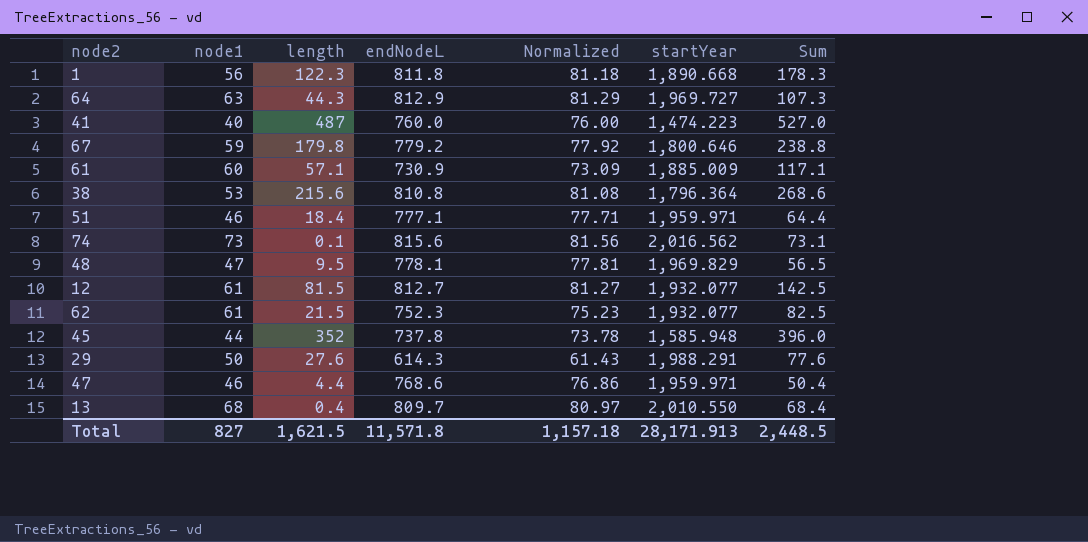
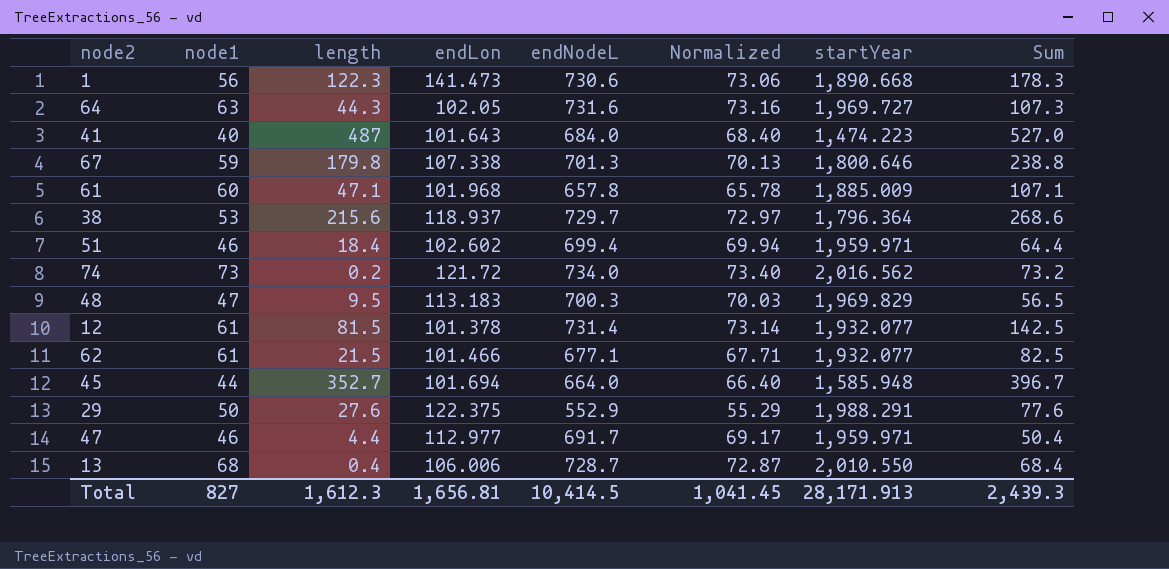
column endLon | position: none -> 4
1 | endNodeL: 811.8 -> 730.6
1 | Normalized: 81.18 -> 73.06
64 | endNodeL: 812.9 -> 731.6
64 | Normalized: 81.29 -> 73.16
41 | endNodeL: 760.0 -> 684.0
41 | Normalized: 76.00 -> 68.40
67 | endNodeL: 779.2 -> 701.3
67 | Normalized: 77.92 -> 70.13
61 | length: 57.1 -> 47.1
61 | endNodeL: 730.9 -> 657.8
61 | Normalized: 73.09 -> 65.78
61 | Sum: 117.1 -> 107.1
38 | endNodeL: 810.8 -> 729.7
38 | Normalized: 81.08 -> 72.97
51 | endNodeL: 777.1 -> 699.4
51 | Normalized: 77.71 -> 69.94
74 | length: 0.1 -> 0.2
74 | endNodeL: 815.6 -> 734.0
74 | Normalized: 81.56 -> 73.40
74 | Sum: 73.1 -> 73.2
48 | endNodeL: 778.1 -> 700.3
48 | Normalized: 77.81 -> 70.03
12 | endNodeL: 812.7 -> 731.4
12 | Normalized: 81.27 -> 73.14
62 | endNodeL: 752.3 -> 677.1
62 | Normalized: 75.23 -> 67.71
45 | length: 352 -> 352.7
45 | endNodeL: 737.8 -> 664.0
45 | Normalized: 73.78 -> 66.40
45 | Sum: 396.0 -> 396.7
29 | endNodeL: 614.3 -> 552.9
29 | Normalized: 61.43 -> 55.29
47 | endNodeL: 768.6 -> 691.7
47 | Normalized: 76.86 -> 69.17
13 | endNodeL: 809.7 -> 728.7
13 | Normalized: 80.97 -> 72.87
Total | length: 1,621.5 -> 1,612.3
Total | endNodeL: 11,571.8 -> 10,414.5
Total | Normalized: 1,157.18 -> 1,041.45
Total | Sum: 2,448.5 -> 2,439.3

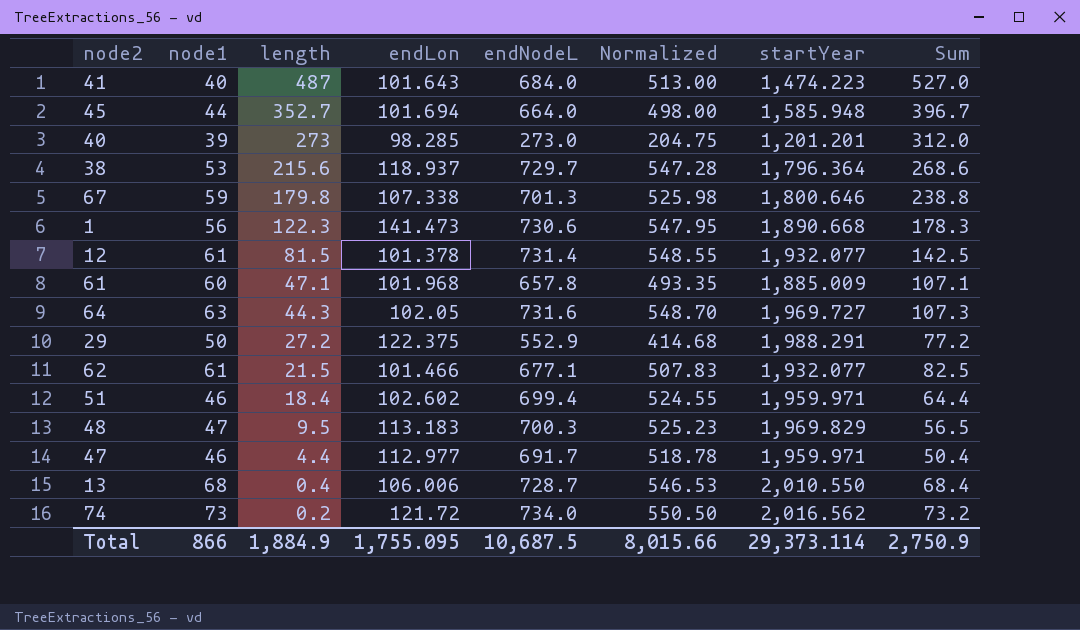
row order: none -> length descending
column Normalized | formula: [endNodeL] * 0.1 -> [endNodeL] * 0.75
row 40: none -> 39 | 273 | 98.285 | 273.0 | 204.75 | 1,201.201 | 312.0
29 | length: 27.6 -> 27.2
29 | Sum: 77.6 -> 77.2
Total | node1: 827 -> 866
Total | length: 1,612.3 -> 1,884.9
Total | endLon: 1,656.81 -> 1,755.095
Total | endNodeL: 10,414.5 -> 10,687.5
Total | Normalized: 1,041.45 -> 8,015.66
Total | startYear: 28,171.913 -> 29,373.114
Total | Sum: 2,439.3 -> 2,750.9

